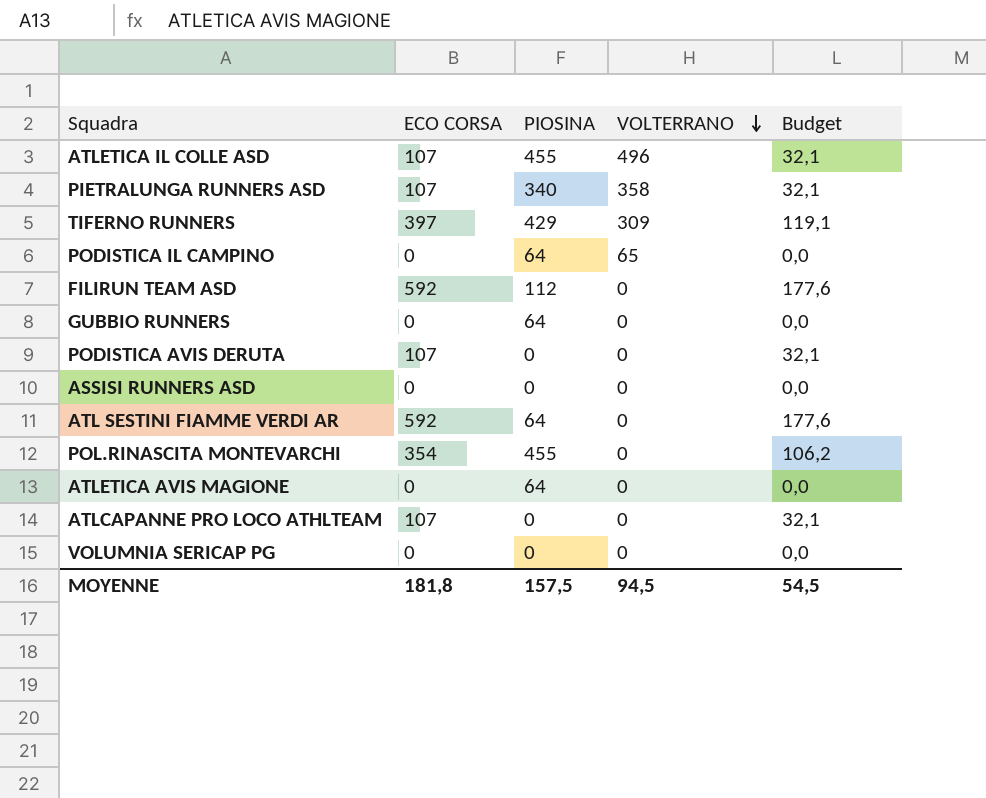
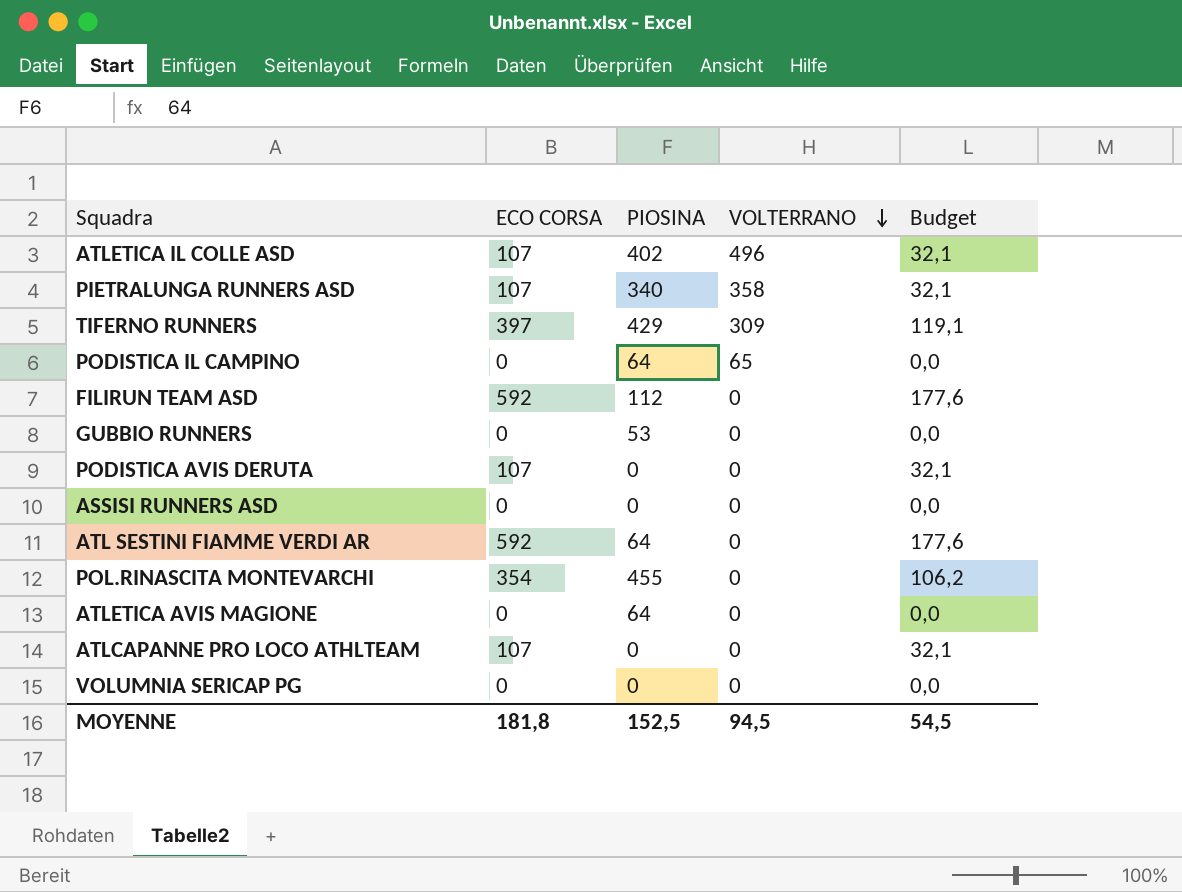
ATLETICA IL COLLE ASD | PIOSINA: 455 -> 402
GUBBIO RUNNERS | PIOSINA: 64 -> 53
MOYENNE | PIOSINA: 157,5 -> 152,5

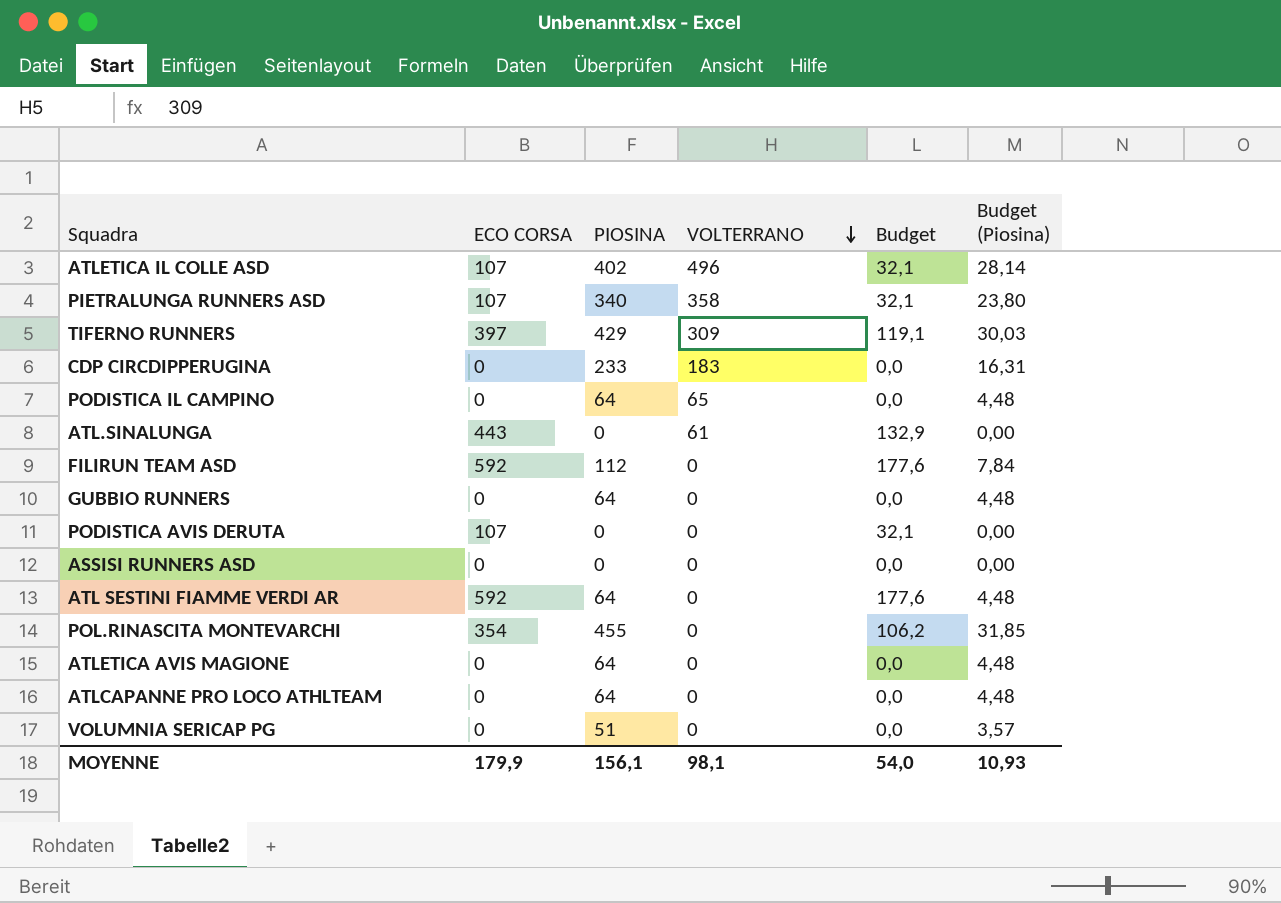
column Budget (Piosina) | formula: none -> [PIOSINA] * 0,07
row CDP CIRCDIPPERUGINA: none -> 0 | 233 | 183 | 0,0 | 16,31
row ATL.SINALUNGA: none -> 443 | 0 | 61 | 132,9 | 0,00
GUBBIO RUNNERS | PIOSINA: 53 -> 64
ATLCAPANNE PRO LOCO ATHLTEAM | ECO CORSA: 107 -> 0
ATLCAPANNE PRO LOCO ATHLTEAM | PIOSINA: 0 -> 64
ATLCAPANNE PRO LOCO ATHLTEAM | Budget: 32,1 -> 0,0
VOLUMNIA SERICAP PG | PIOSINA: 0 -> 51
MOYENNE | ECO CORSA: 181,8 -> 179,9
MOYENNE | PIOSINA: 152,5 -> 156,1
MOYENNE | VOLTERRANO: 94,5 -> 98,1
MOYENNE | Budget: 54,5 -> 54,0

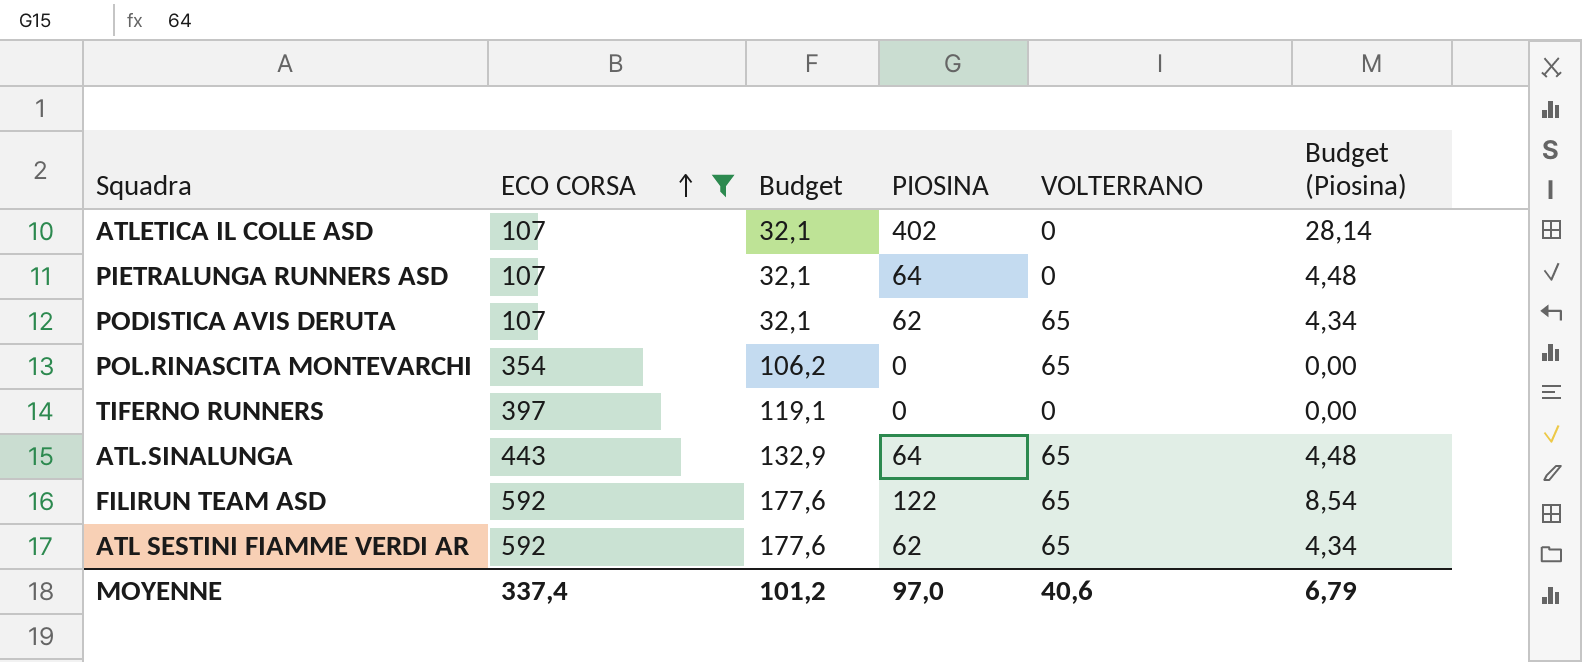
filter: none -> ECO CORSA != 0
row order: VOLTERRANO descending -> ECO CORSA ascending
column Budget | position: 5 -> 3
ATLETICA IL COLLE ASD | VOLTERRANO: 496 -> 0
PIETRALUNGA RUNNERS ASD | PIOSINA: 340 -> 64
PIETRALUNGA RUNNERS ASD | VOLTERRANO: 358 -> 0
PIETRALUNGA RUNNERS ASD | Budget (Piosina): 23,80 -> 4,48
PODISTICA AVIS DERUTA | PIOSINA: 0 -> 62
PODISTICA AVIS DERUTA | VOLTERRANO: 0 -> 65
PODISTICA AVIS DERUTA | Budget (Piosina): 0,00 -> 4,34
POL.RINASCITA MONTEVARCHI | PIOSINA: 455 -> 0
POL.RINASCITA MONTEVARCHI | VOLTERRANO: 0 -> 65
POL.RINASCITA MONTEVARCHI | Budget (Piosina): 31,85 -> 0,00
TIFERNO RUNNERS | PIOSINA: 429 -> 0
TIFERNO RUNNERS | VOLTERRANO: 309 -> 0
TIFERNO RUNNERS | Budget (Piosina): 30,03 -> 0,00
ATL.SINALUNGA | PIOSINA: 0 -> 64
ATL.SINALUNGA | VOLTERRANO: 61 -> 65
ATL.SINALUNGA | Budget (Piosina): 0,00 -> 4,48
FILIRUN TEAM ASD | PIOSINA: 112 -> 122
FILIRUN TEAM ASD | VOLTERRANO: 0 -> 65
FILIRUN TEAM ASD | Budget (Piosina): 7,84 -> 8,54
ATL SESTINI FIAMME VERDI AR | PIOSINA: 64 -> 62
ATL SESTINI FIAMME VERDI AR | VOLTERRANO: 0 -> 65
ATL SESTINI FIAMME VERDI AR | Budget (Piosina): 4,48 -> 4,34
MOYENNE | ECO CORSA: 179,9 -> 337,4
MOYENNE | Budget: 54,0 -> 101,2
MOYENNE | PIOSINA: 156,1 -> 97,0
MOYENNE | VOLTERRANO: 98,1 -> 40,6
MOYENNE | Budget (Piosina): 10,93 -> 6,79

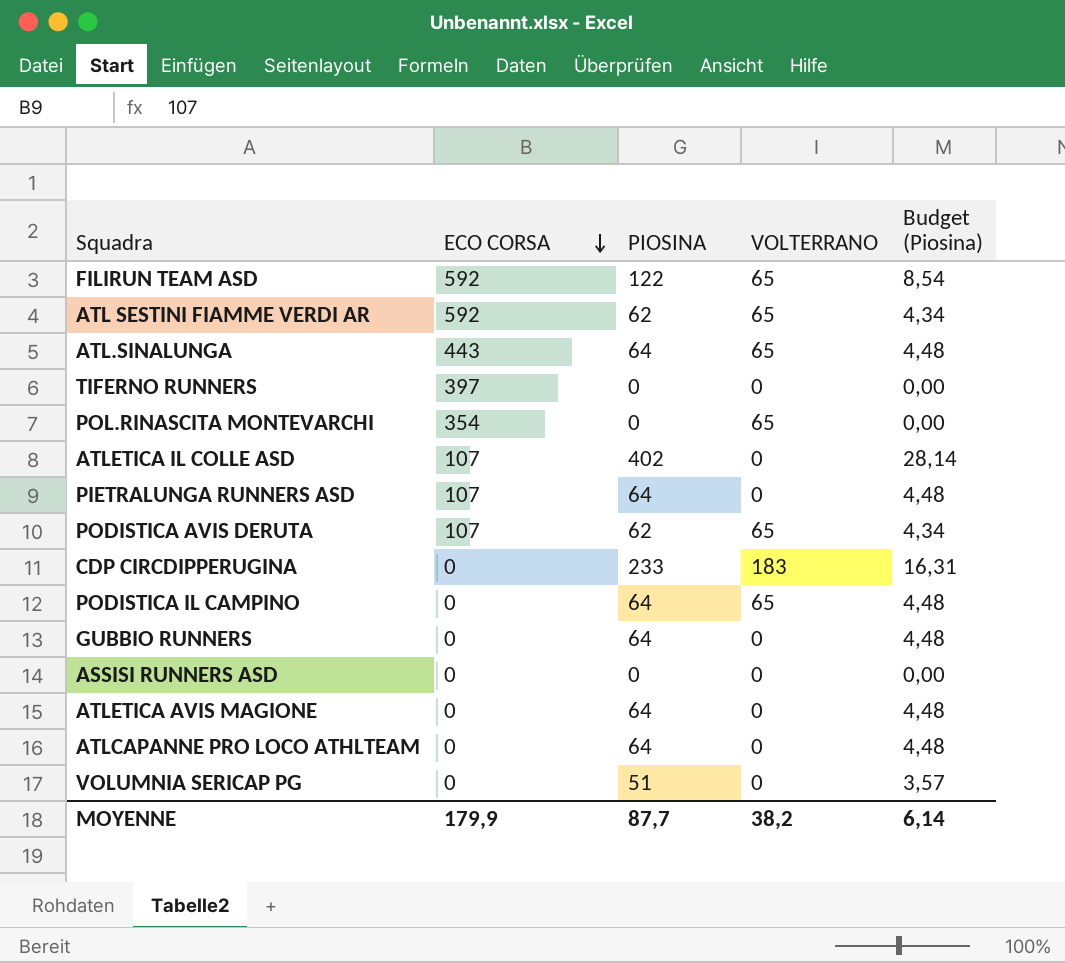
filter: ECO CORSA != 0 -> none
row order: ECO CORSA ascending -> ECO CORSA descending
column Budget | formula: [ECO CORSA] * 0,3 -> none
MOYENNE | ECO CORSA: 337,4 -> 179,9
MOYENNE | PIOSINA: 97,0 -> 87,7
MOYENNE | VOLTERRANO: 40,6 -> 38,2
MOYENNE | Budget (Piosina): 6,79 -> 6,14

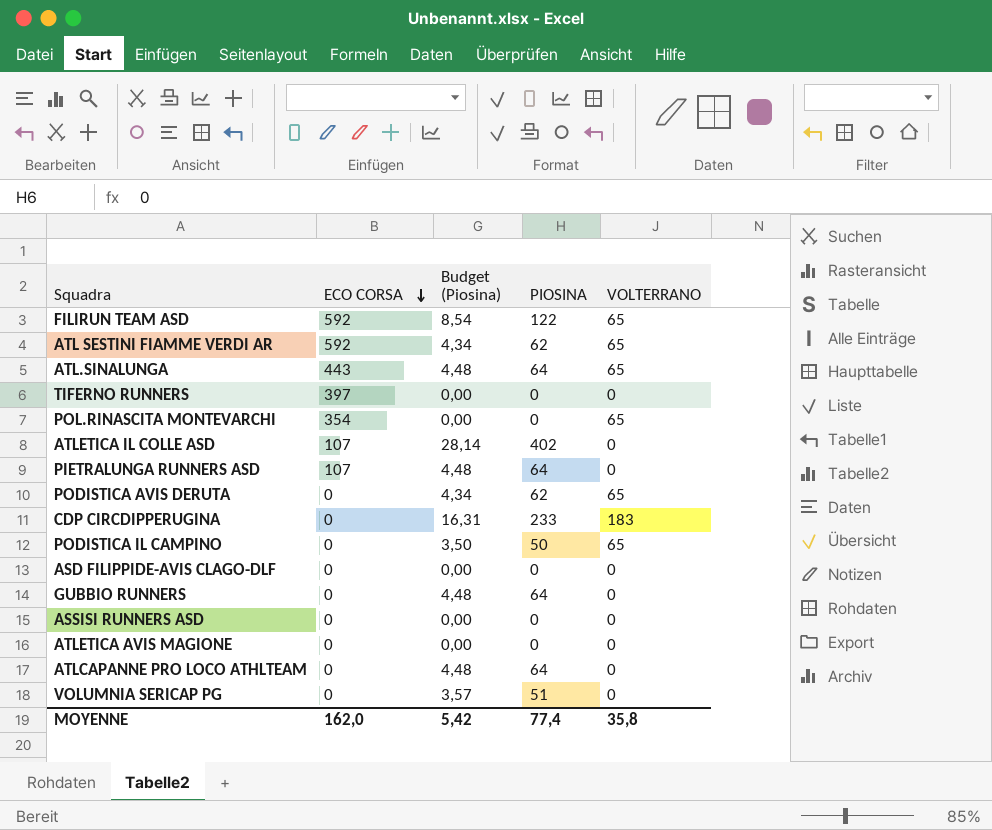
column Budget (Piosina) | position: 5 -> 3
PODISTICA AVIS DERUTA | ECO CORSA: 107 -> 0
PODISTICA IL CAMPINO | Budget (Piosina): 4,48 -> 3,50
PODISTICA IL CAMPINO | PIOSINA: 64 -> 50
row ASD FILIPPIDE-AVIS CLAGO-DLF: none -> 0 | 0,00 | 0 | 0
ATLETICA AVIS MAGIONE | Budget (Piosina): 4,48 -> 0,00
ATLETICA AVIS MAGIONE | PIOSINA: 64 -> 0
MOYENNE | ECO CORSA: 179,9 -> 162,0
MOYENNE | Budget (Piosina): 6,14 -> 5,42
MOYENNE | PIOSINA: 87,7 -> 77,4
MOYENNE | VOLTERRANO: 38,2 -> 35,8

